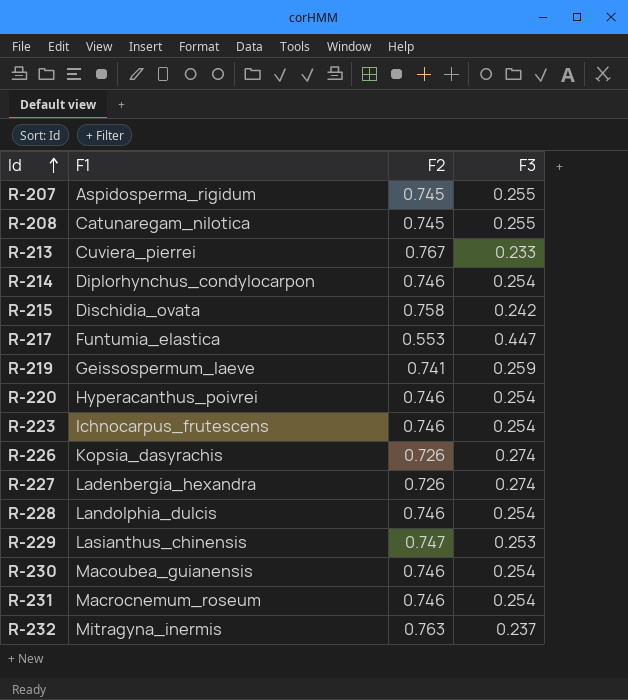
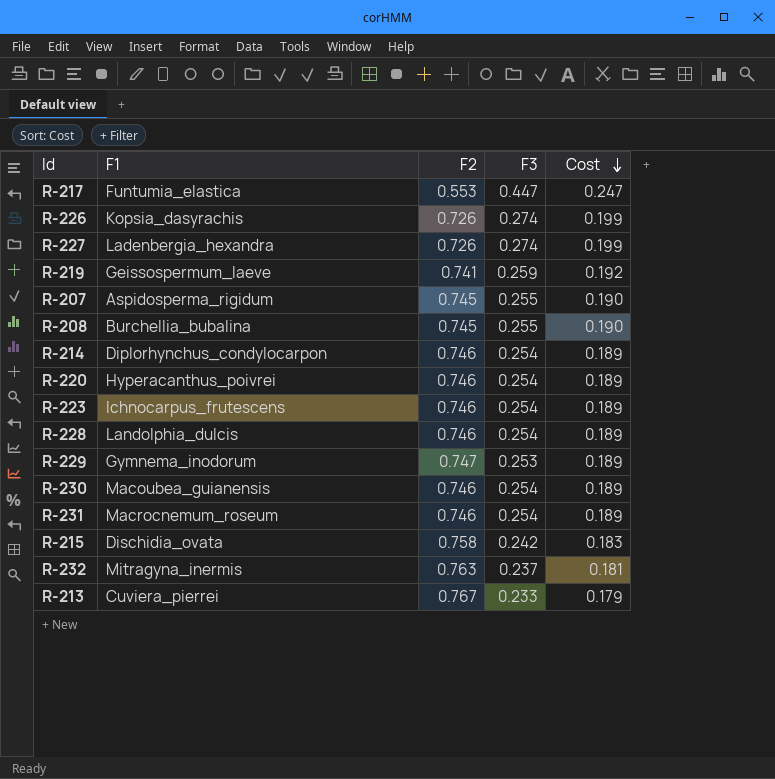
row order: Id ascending -> Cost descending
column Cost | formula: none -> [F2] * [F3]
R-208 | F1: Catunaregam_nilotica -> Burchellia_bubalina
R-229 | F1: Lasianthus_chinensis -> Gymnema_inodorum

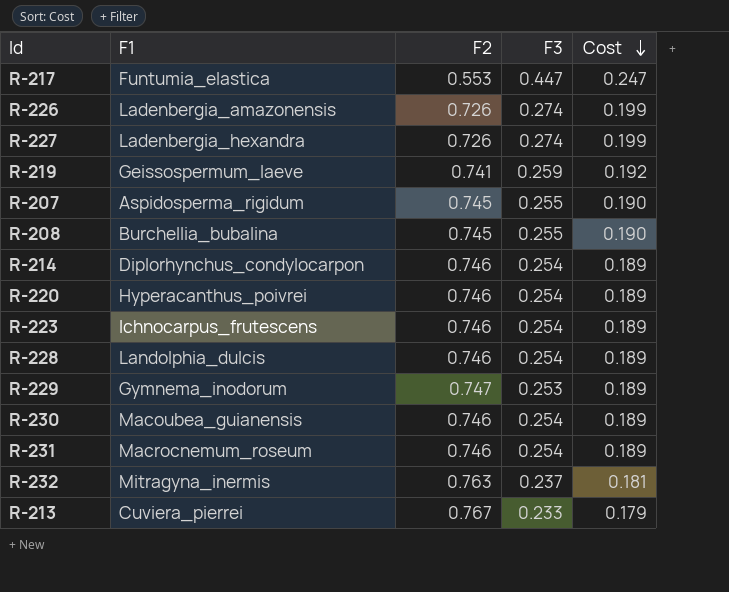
row R-215: Dischidia_ovata | 0.758 | 0.242 | 0.183 -> none
R-226 | F1: Kopsia_dasyrachis -> Ladenbergia_amazonensis

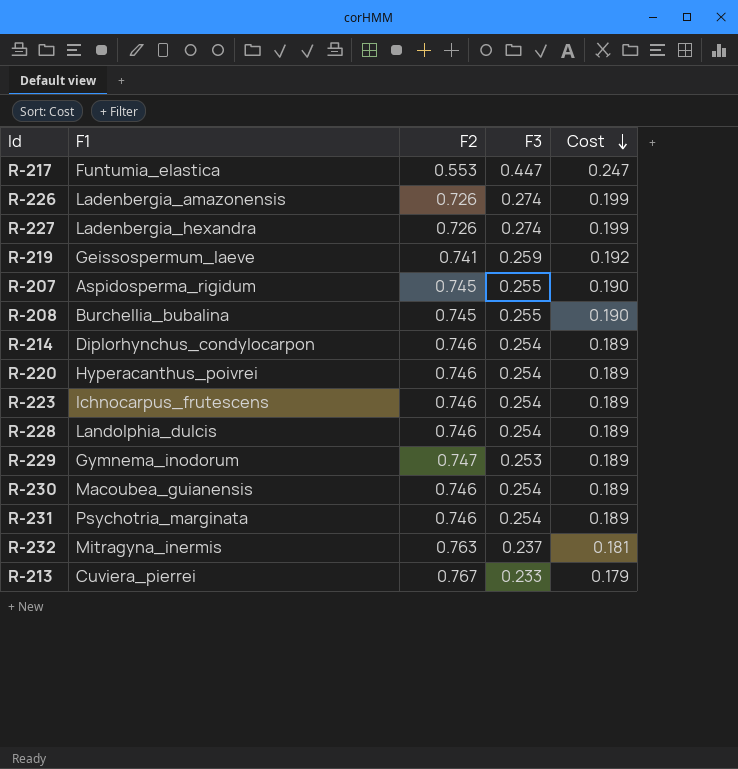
R-231 | F1: Macrocnemum_roseum -> Psychotria_marginata

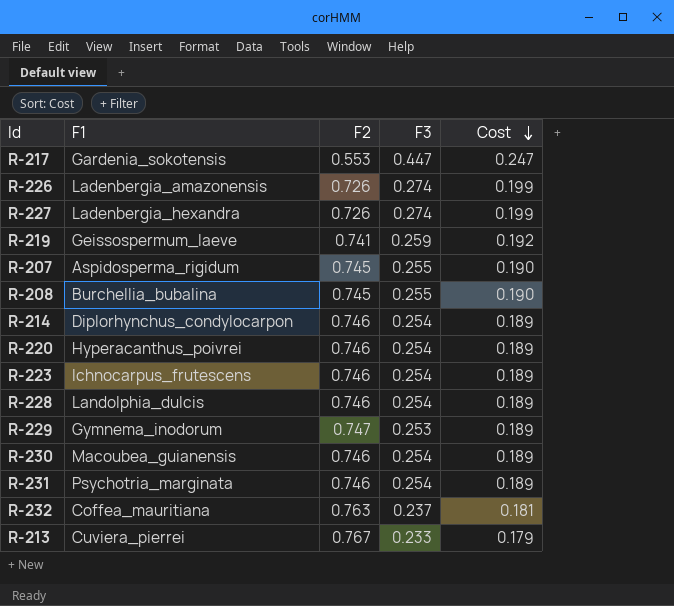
R-217 | F1: Funtumia_elastica -> Gardenia_sokotensis
R-232 | F1: Mitragyna_inermis -> Coffea_mauritiana

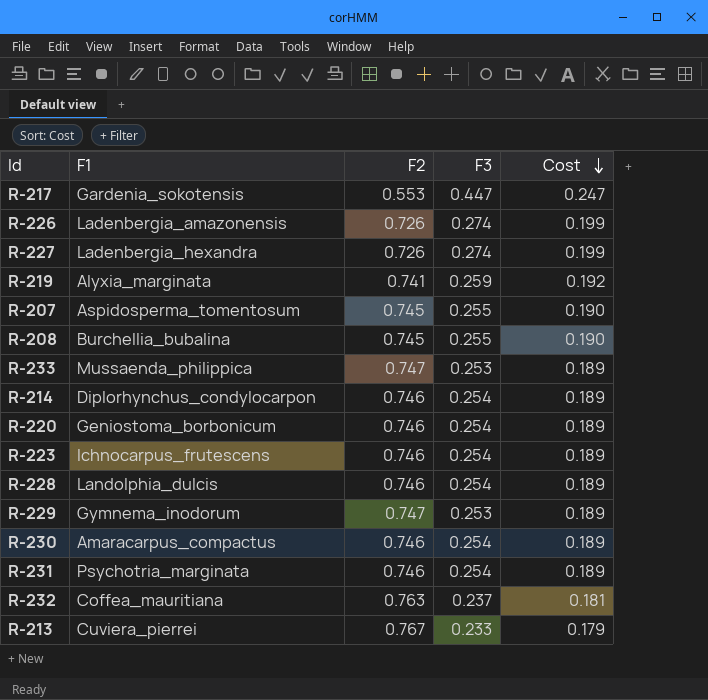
R-219 | F1: Geissospermum_laeve -> Alyxia_marginata
R-207 | F1: Aspidosperma_rigidum -> Aspidosperma_tomentosum
row R-233: none -> Mussaenda_philippica | 0.747 | 0.253 | 0.189
R-220 | F1: Hyperacanthus_poivrei -> Geniostoma_borbonicum
R-230 | F1: Macoubea_guianensis -> Amaracarpus_compactus

